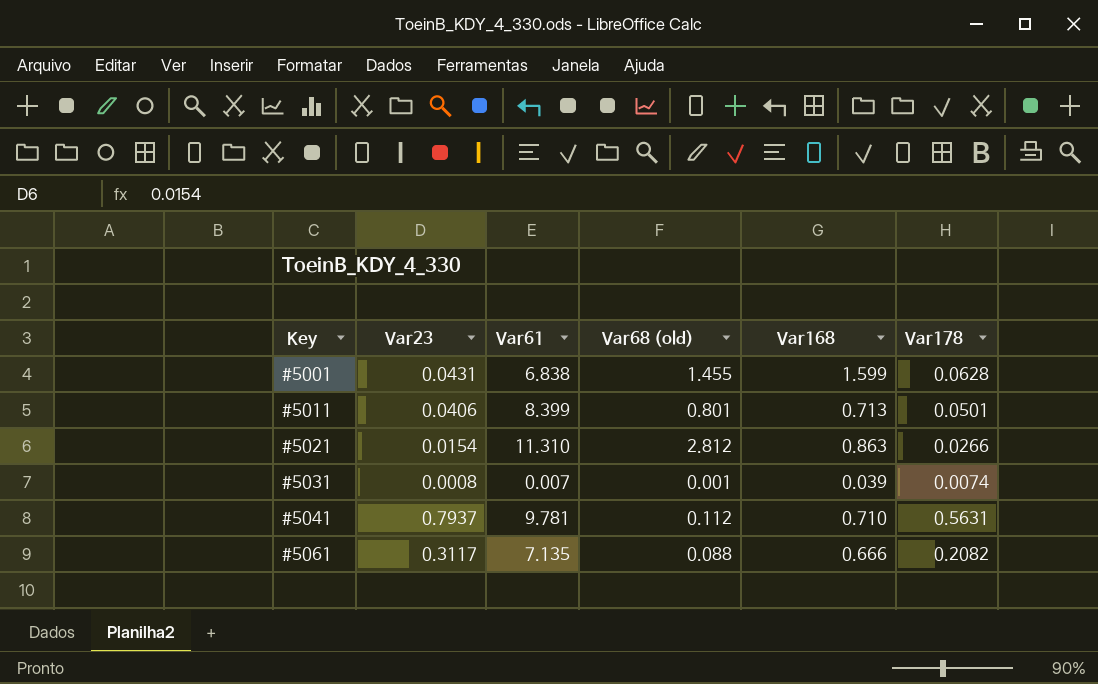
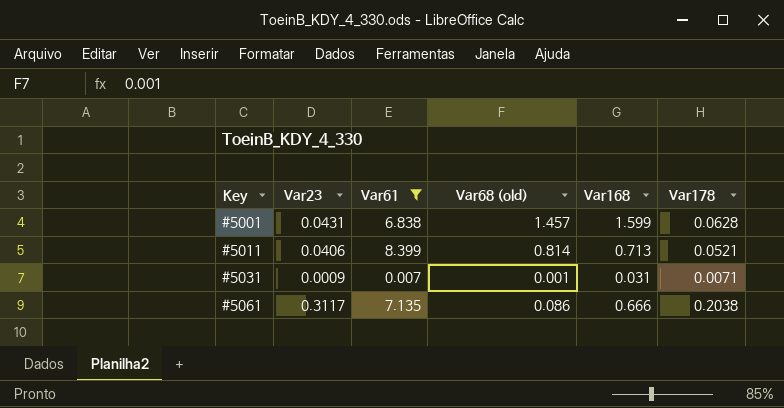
filter: none -> Var61 <= 8.399
#5001 | Var68 (old): 1.455 -> 1.457
#5011 | Var68 (old): 0.801 -> 0.814
#5011 | Var178: 0.0501 -> 0.0521
#5031 | Var23: 0.0008 -> 0.0009
#5031 | Var168: 0.039 -> 0.031
#5031 | Var178: 0.0074 -> 0.0071
#5061 | Var68 (old): 0.088 -> 0.086
#5061 | Var178: 0.2082 -> 0.2038

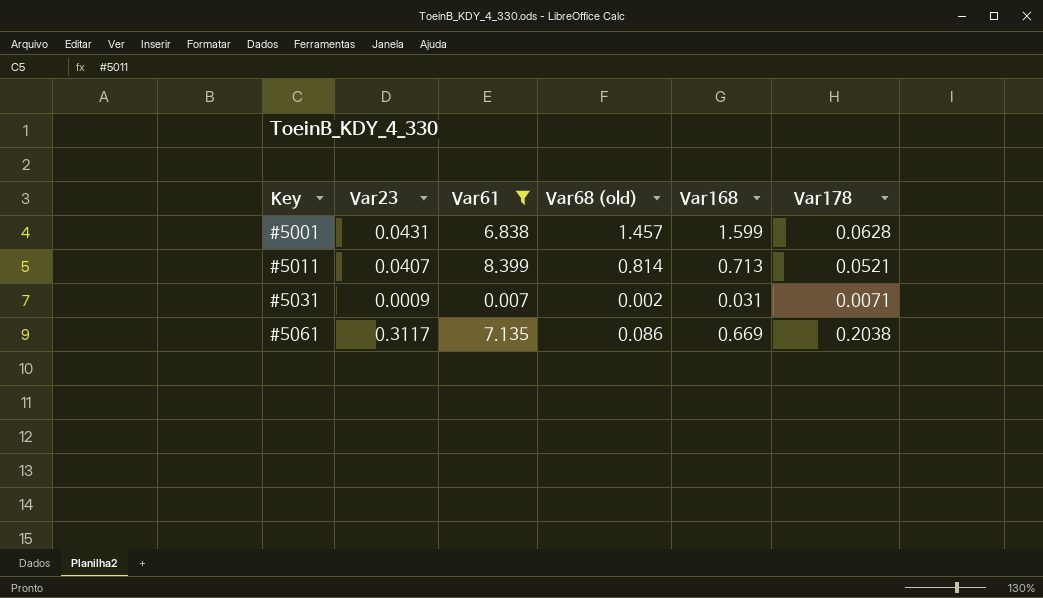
#5011 | Var23: 0.0406 -> 0.0407
#5031 | Var68 (old): 0.001 -> 0.002
#5061 | Var168: 0.666 -> 0.669

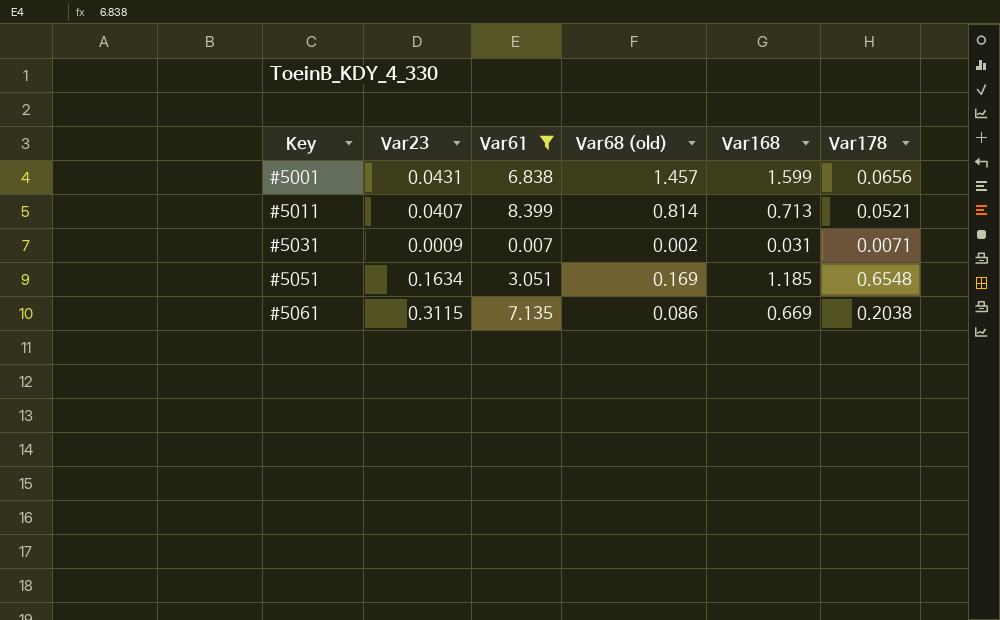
#5001 | Var178: 0.0628 -> 0.0656
row #5051: none -> 0.1634 | 3.051 | 0.169 | 1.185 | 0.6548
#5061 | Var23: 0.3117 -> 0.3115

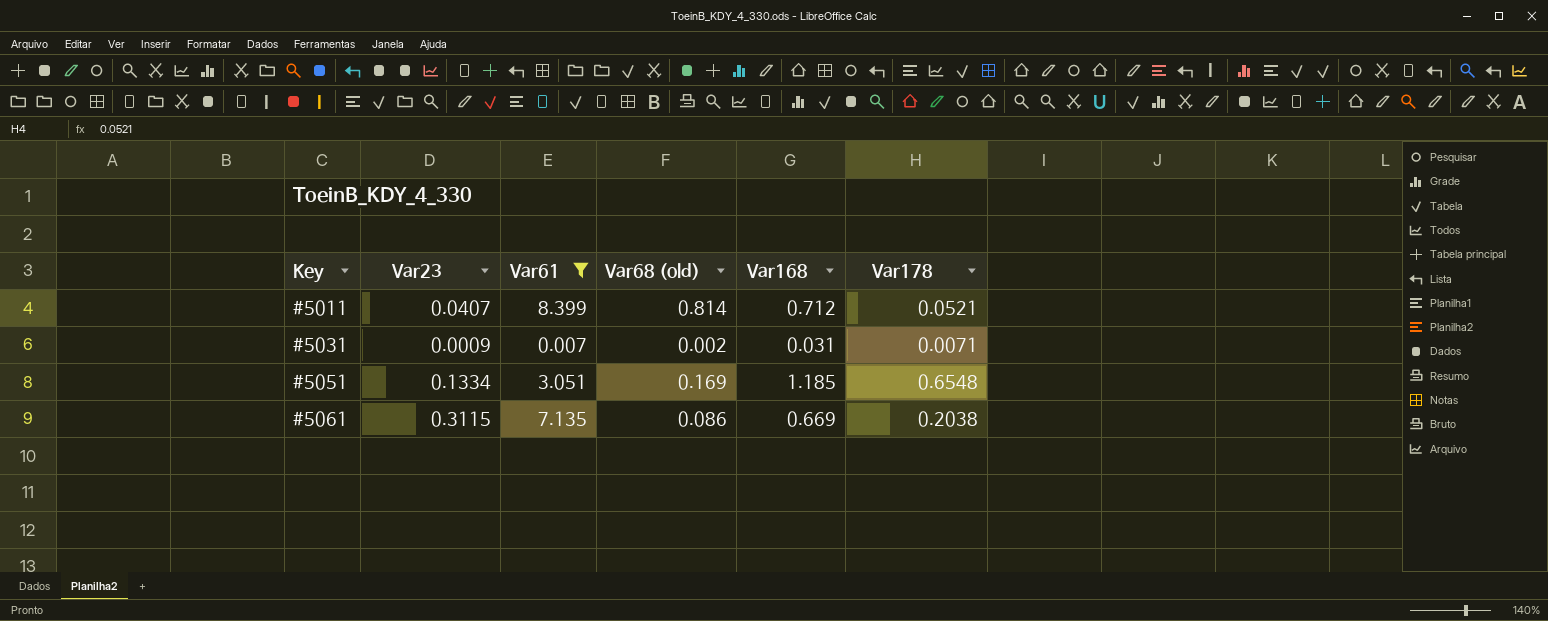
row #5001: 0.0431 | 6.838 | 1.457 | 1.599 | 0.0656 -> none
#5011 | Var168: 0.713 -> 0.712
#5051 | Var23: 0.1634 -> 0.1334

